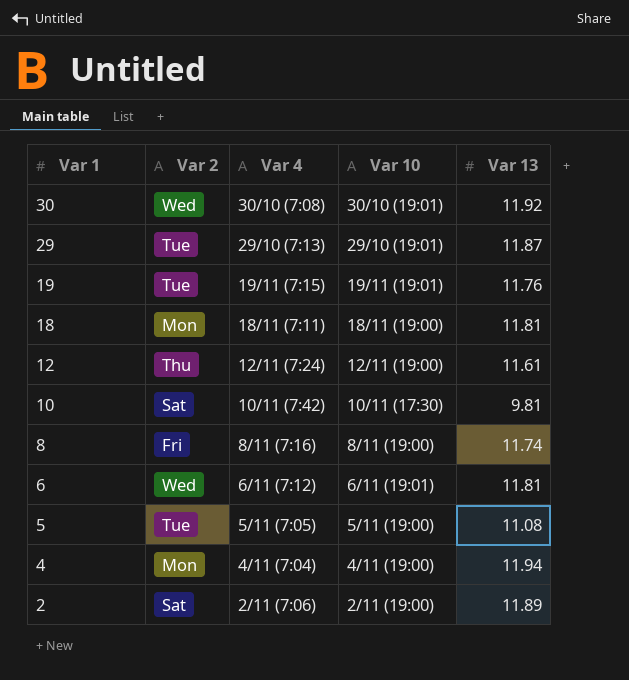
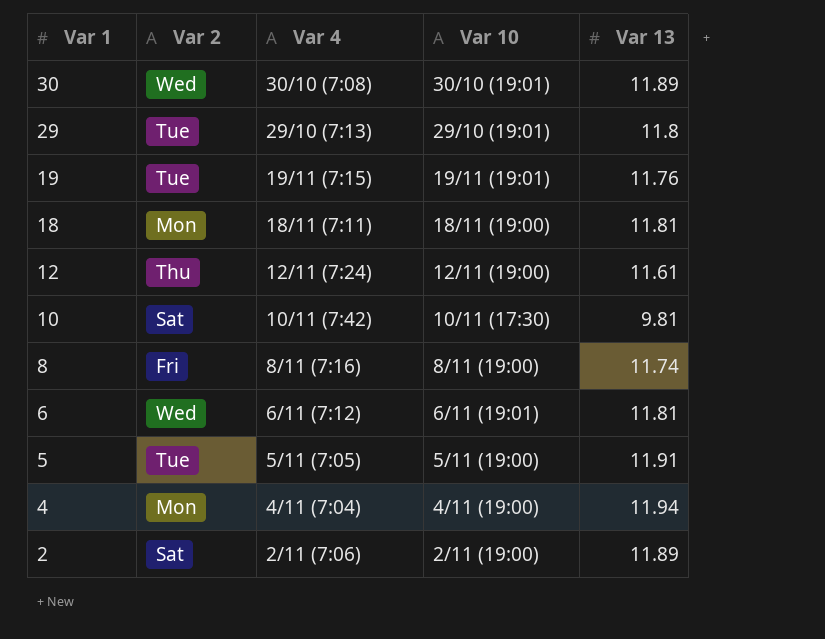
30 | Var 13: 11.92 -> 11.89
29 | Var 13: 11.87 -> 11.8
5 | Var 13: 11.08 -> 11.91

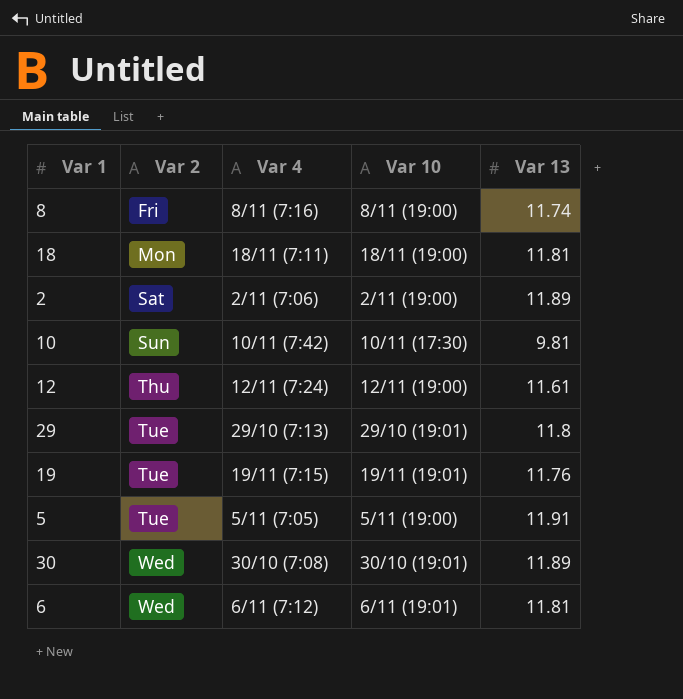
row order: Var 1 descending -> Var 2 ascending
row 4: Mon | 4/11 (7:04) | 4/11 (19:00) | 11.94 -> none
10 | Var 2: Sat -> Sun

